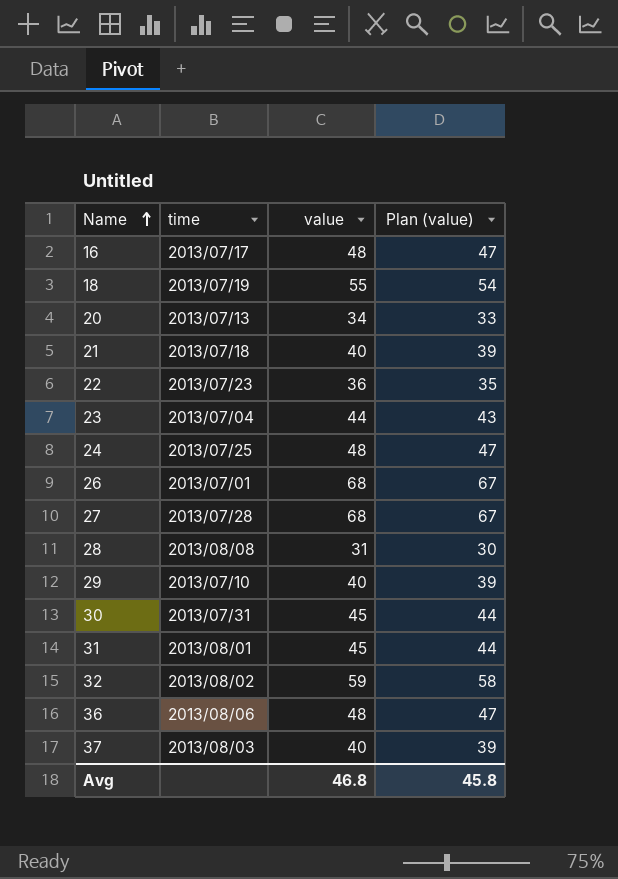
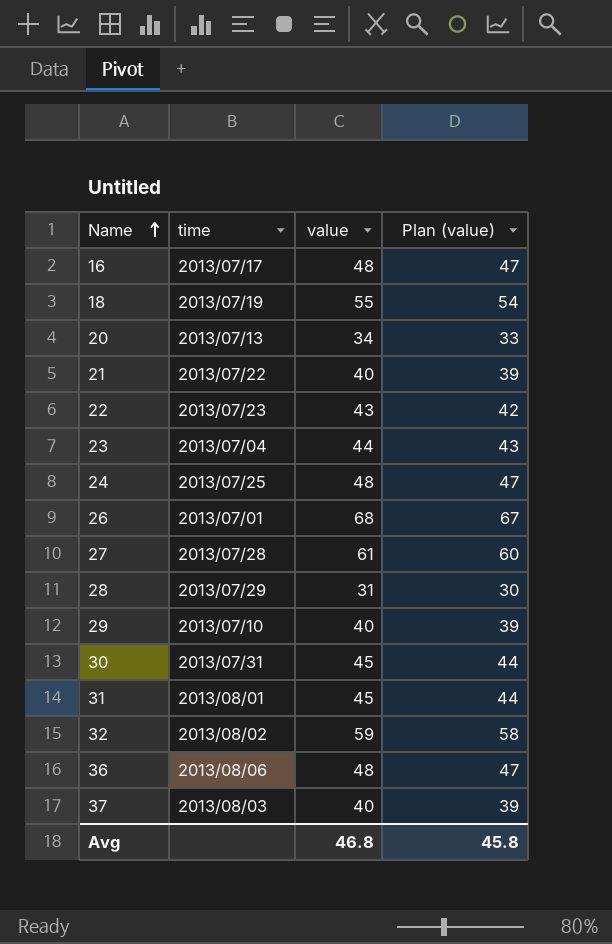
21 | time: 2013/07/18 -> 2013/07/22
22 | value: 36 -> 43
22 | Plan (value): 35 -> 42
27 | value: 68 -> 61
27 | Plan (value): 67 -> 60
28 | time: 2013/08/08 -> 2013/07/29

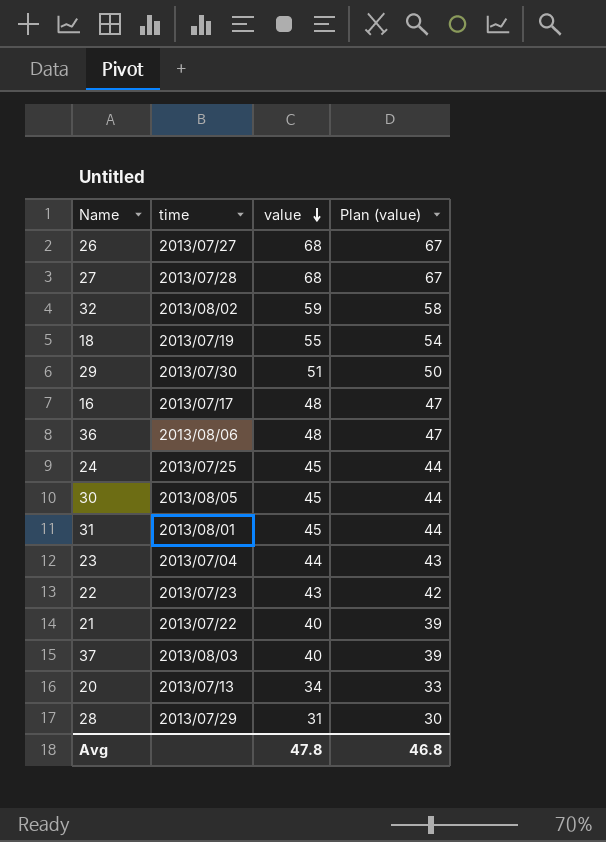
row order: Name ascending -> value descending
26 | time: 2013/07/01 -> 2013/07/27
27 | value: 61 -> 68
27 | Plan (value): 60 -> 67
29 | time: 2013/07/10 -> 2013/07/30
29 | value: 40 -> 51
29 | Plan (value): 39 -> 50
24 | value: 48 -> 45
24 | Plan (value): 47 -> 44
30 | time: 2013/07/31 -> 2013/08/05
Avg | value: 46.8 -> 47.8
Avg | Plan (value): 45.8 -> 46.8

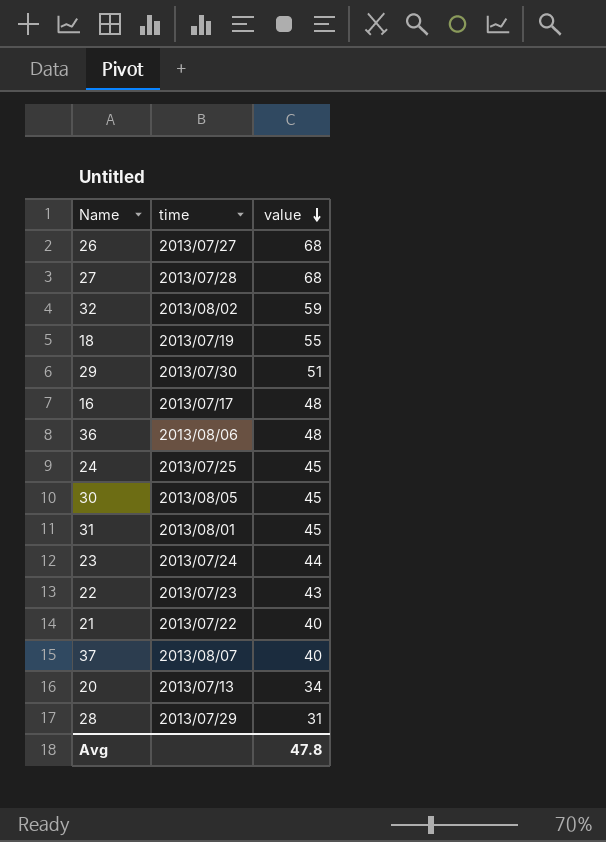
column Plan (value) | formula: [value] - 1 -> none
23 | time: 2013/07/04 -> 2013/07/24
37 | time: 2013/08/03 -> 2013/08/07

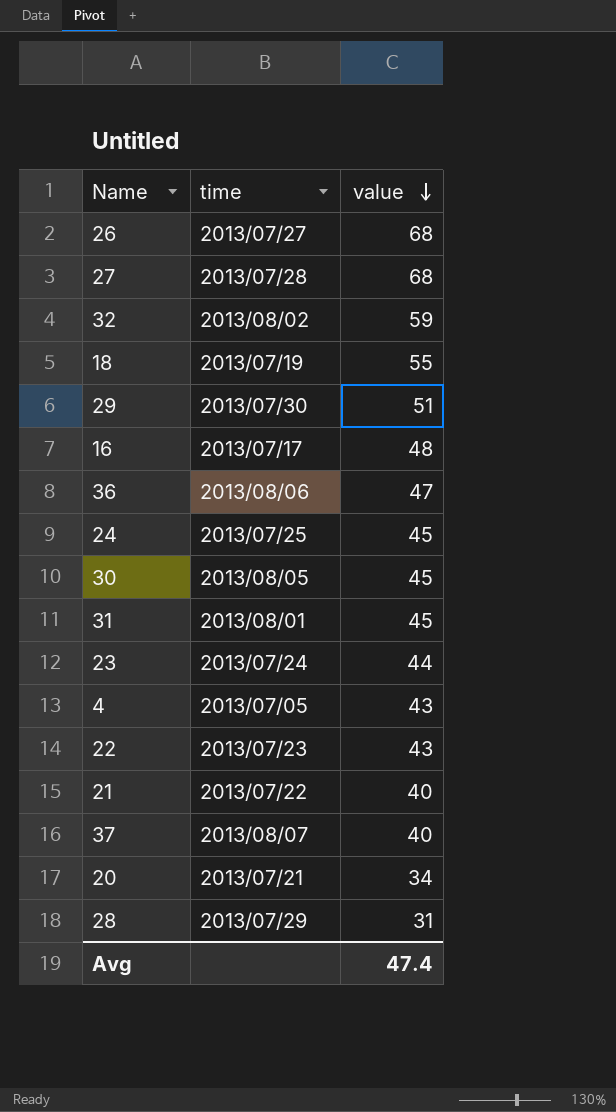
36 | value: 48 -> 47
row 4: none -> 2013/07/05 | 43
20 | time: 2013/07/13 -> 2013/07/21
Avg | value: 47.8 -> 47.4

